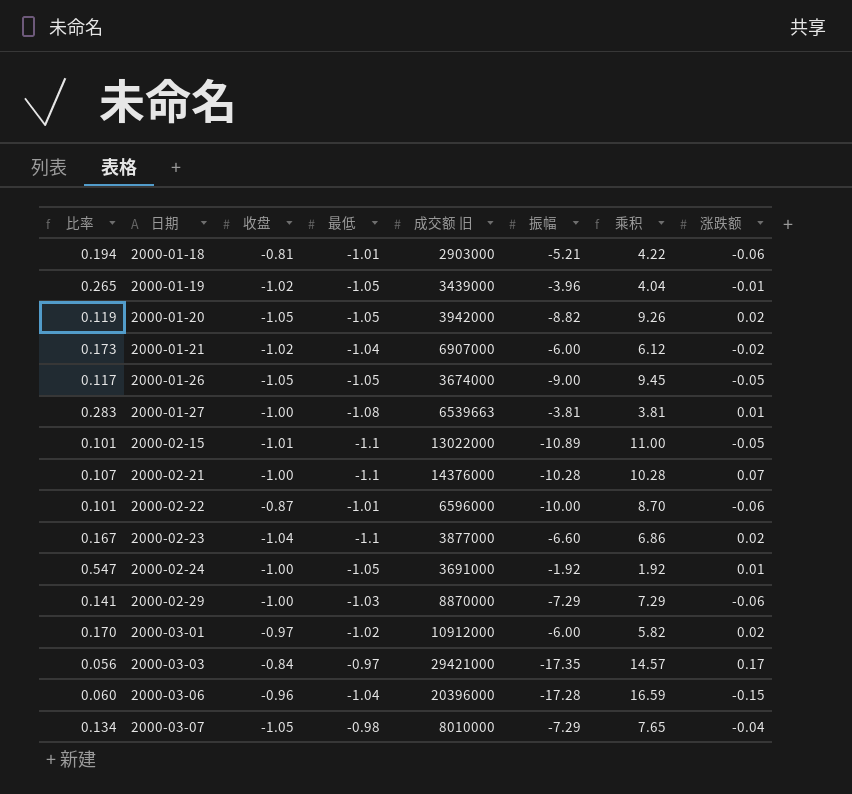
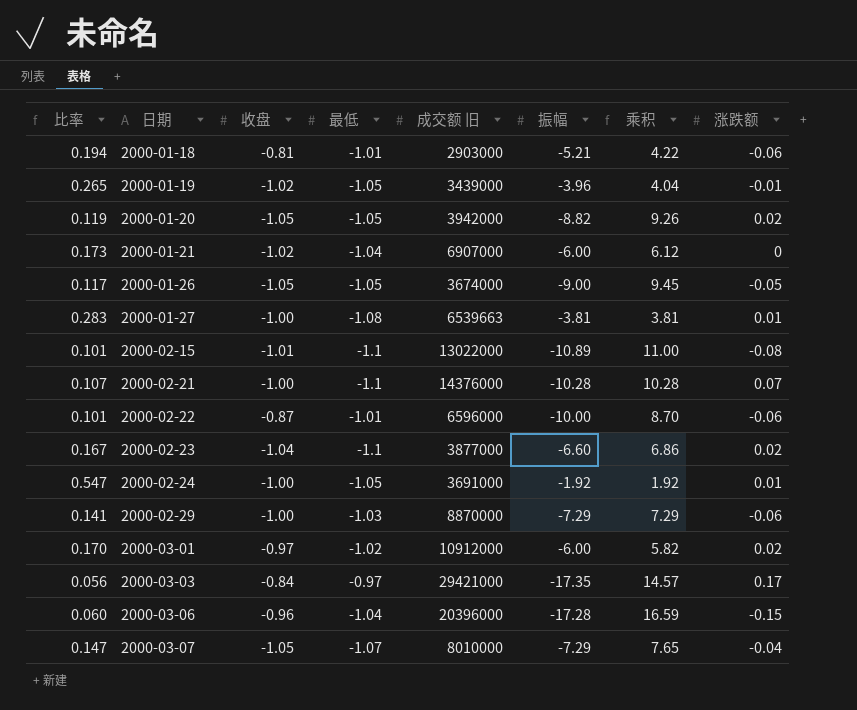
2000-01-21 | 涨跌额: -0.02 -> 0
2000-02-15 | 涨跌额: -0.05 -> -0.08
2000-03-07 | 比率: 0.134 -> 0.147
2000-03-07 | 最低: -0.98 -> -1.07

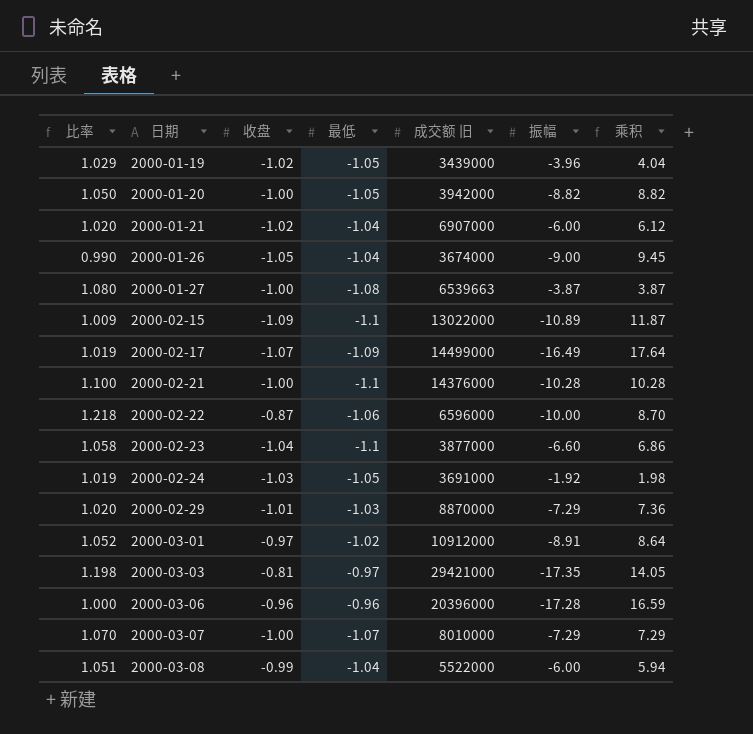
column 涨跌额 | position: 8 -> none
column 比率 | formula: [最低] / [振幅] -> [最低] / [收盘]
row 2000-01-18: 0.194 | -0.81 | -1.01 | 2903000 | -5.21 | 4.22 | -0.06 -> none
2000-01-20 | 收盘: -1.05 -> -1.00
2000-01-20 | 乘积: 9.26 -> 8.82
2000-01-26 | 最低: -1.05 -> -1.04
2000-01-27 | 振幅: -3.81 -> -3.87
2000-01-27 | 乘积: 3.81 -> 3.87
2000-02-15 | 收盘: -1.01 -> -1.09
2000-02-15 | 乘积: 11.00 -> 11.87
row 2000-02-17: none -> 1.019 | -1.07 | -1.09 | 14499000 | -16.49 | 17.64
2000-02-22 | 最低: -1.01 -> -1.06
2000-02-24 | 收盘: -1.00 -> -1.03
2000-02-24 | 乘积: 1.92 -> 1.98
2000-02-29 | 收盘: -1.00 -> -1.01
2000-02-29 | 乘积: 7.29 -> 7.36
2000-03-01 | 振幅: -6.00 -> -8.91
2000-03-01 | 乘积: 5.82 -> 8.64
2000-03-03 | 收盘: -0.84 -> -0.81
2000-03-03 | 乘积: 14.57 -> 14.05
2000-03-06 | 最低: -1.04 -> -0.96
2000-03-07 | 收盘: -1.05 -> -1.00
2000-03-07 | 乘积: 7.65 -> 7.29
row 2000-03-08: none -> 1.051 | -0.99 | -1.04 | 5522000 | -6.00 | 5.94

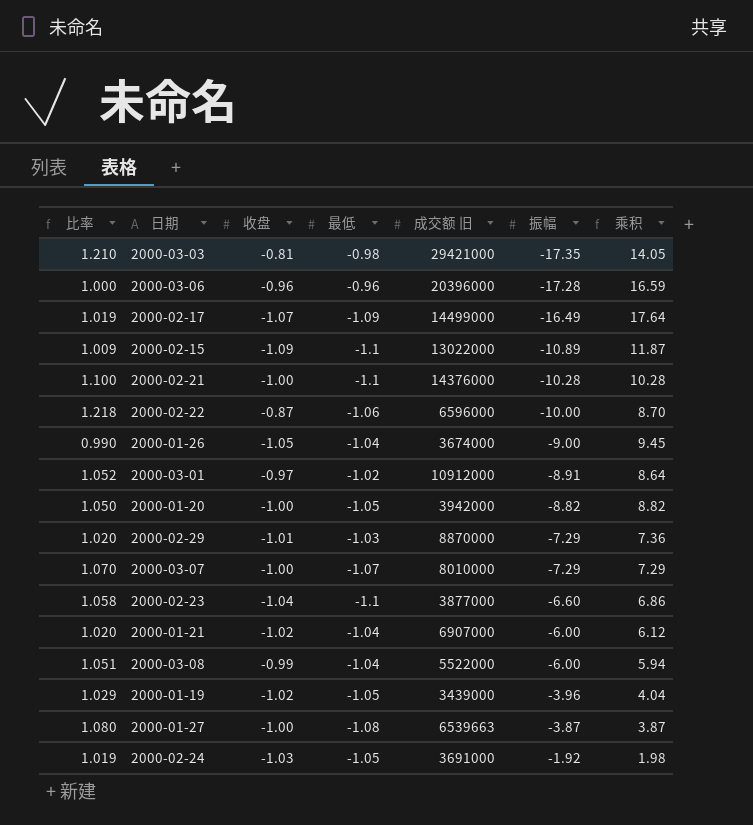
row order: 日期 ascending -> 振幅 ascending
2000-03-03 | 比率: 1.198 -> 1.210
2000-03-03 | 最低: -0.97 -> -0.98

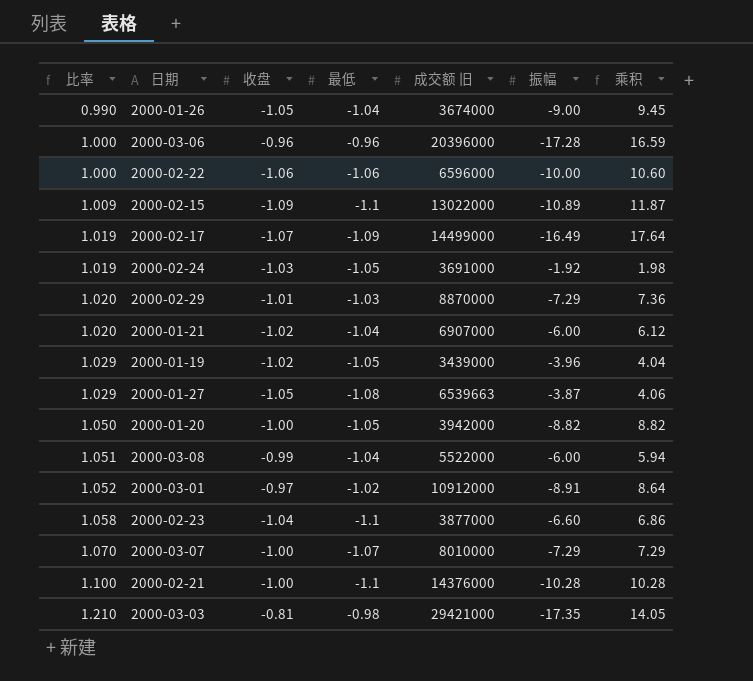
row order: 振幅 ascending -> 比率 ascending
2000-02-22 | 比率: 1.218 -> 1.000
2000-02-22 | 收盘: -0.87 -> -1.06
2000-02-22 | 乘积: 8.70 -> 10.60
2000-01-27 | 比率: 1.080 -> 1.029
2000-01-27 | 收盘: -1.00 -> -1.05
2000-01-27 | 乘积: 3.87 -> 4.06

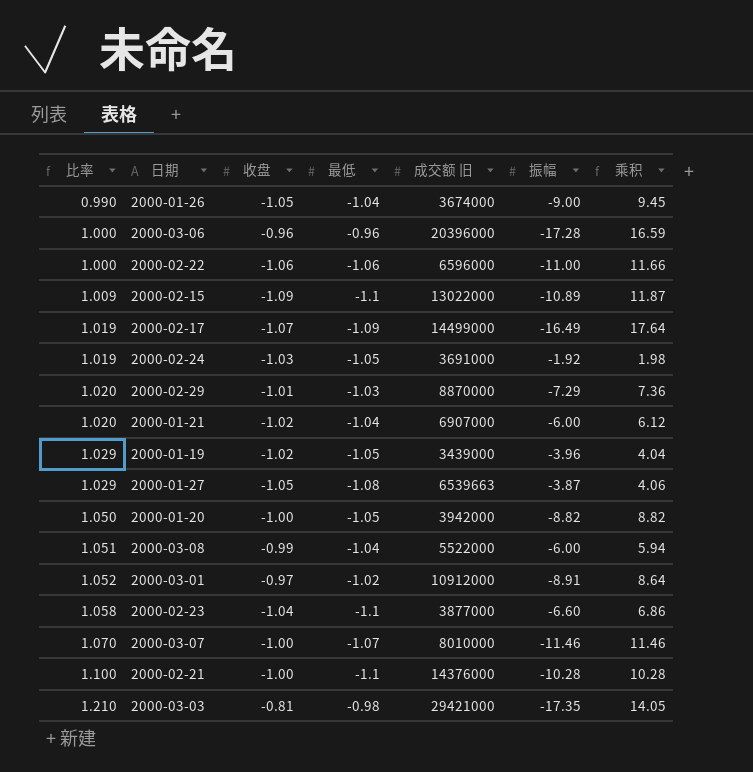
2000-02-22 | 振幅: -10.00 -> -11.00
2000-02-22 | 乘积: 10.60 -> 11.66
2000-03-07 | 振幅: -7.29 -> -11.46
2000-03-07 | 乘积: 7.29 -> 11.46

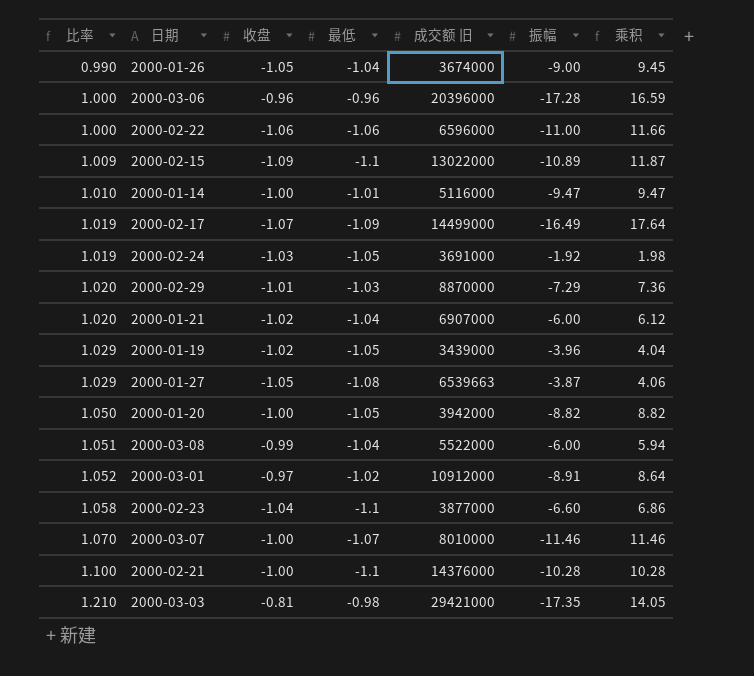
row 2000-01-14: none -> 1.010 | -1.00 | -1.01 | 5116000 | -9.47 | 9.47

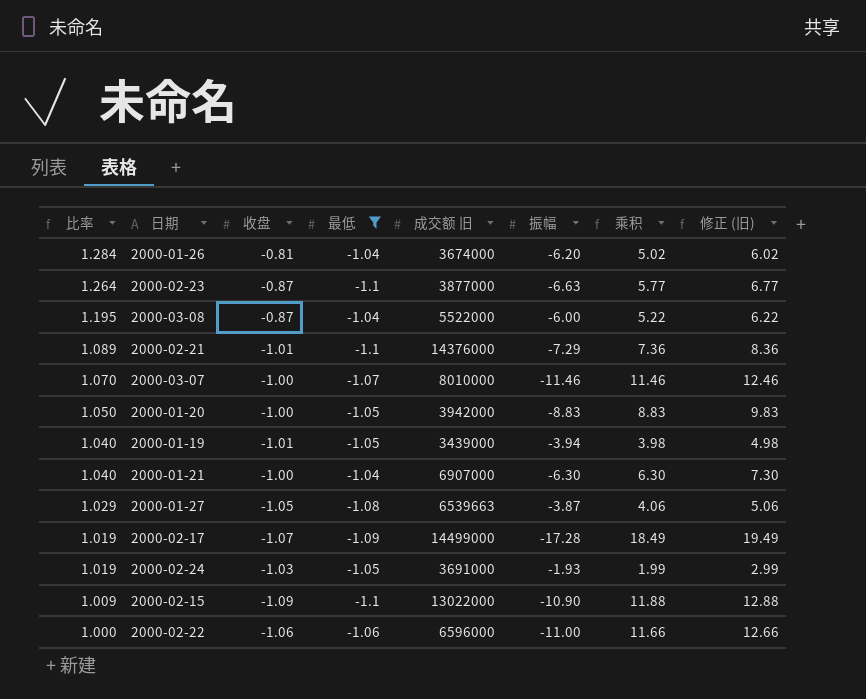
filter: none -> 最低 <= -1.04
row order: 比率 ascending -> 比率 descending
column 修正 (旧) | formula: none -> [乘积] + 1
2000-01-26 | 比率: 0.990 -> 1.284
2000-01-26 | 收盘: -1.05 -> -0.81
2000-01-26 | 振幅: -9.00 -> -6.20
2000-01-26 | 乘积: 9.45 -> 5.02
2000-02-23 | 比率: 1.058 -> 1.264
2000-02-23 | 收盘: -1.04 -> -0.87
2000-02-23 | 振幅: -6.60 -> -6.63
2000-02-23 | 乘积: 6.86 -> 5.77
2000-03-08 | 比率: 1.051 -> 1.195
2000-03-08 | 收盘: -0.99 -> -0.87
2000-03-08 | 乘积: 5.94 -> 5.22
2000-02-21 | 比率: 1.100 -> 1.089
2000-02-21 | 收盘: -1.00 -> -1.01
2000-02-21 | 振幅: -10.28 -> -7.29
2000-02-21 | 乘积: 10.28 -> 7.36
2000-01-20 | 振幅: -8.82 -> -8.83
2000-01-20 | 乘积: 8.82 -> 8.83
2000-01-19 | 比率: 1.029 -> 1.040
2000-01-19 | 收盘: -1.02 -> -1.01
2000-01-19 | 振幅: -3.96 -> -3.94
2000-01-19 | 乘积: 4.04 -> 3.98
2000-01-21 | 比率: 1.020 -> 1.040
2000-01-21 | 收盘: -1.02 -> -1.00
2000-01-21 | 振幅: -6.00 -> -6.30
2000-01-21 | 乘积: 6.12 -> 6.30
2000-02-17 | 振幅: -16.49 -> -17.28
2000-02-17 | 乘积: 17.64 -> 18.49
2000-02-24 | 振幅: -1.92 -> -1.93
2000-02-24 | 乘积: 1.98 -> 1.99
2000-02-15 | 振幅: -10.89 -> -10.90
2000-02-15 | 乘积: 11.87 -> 11.88

